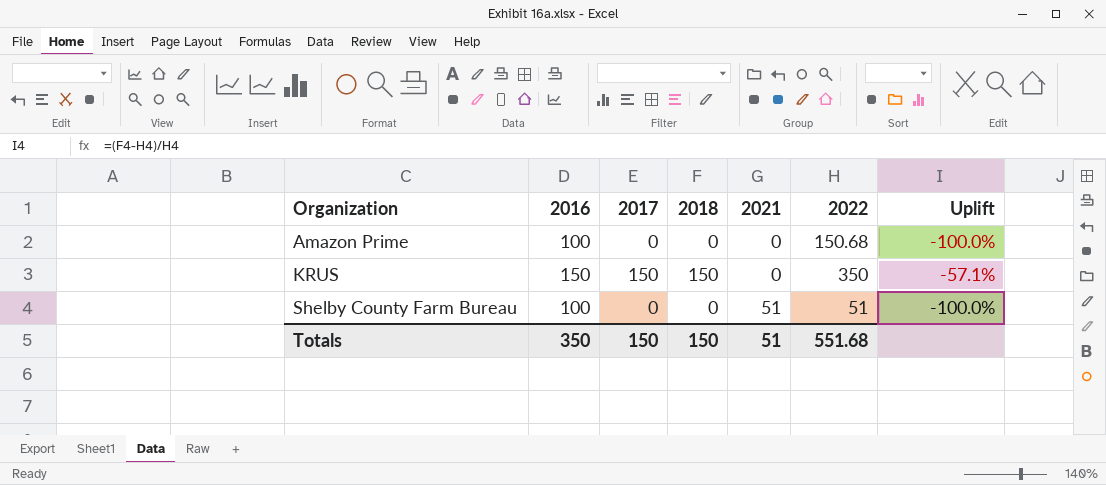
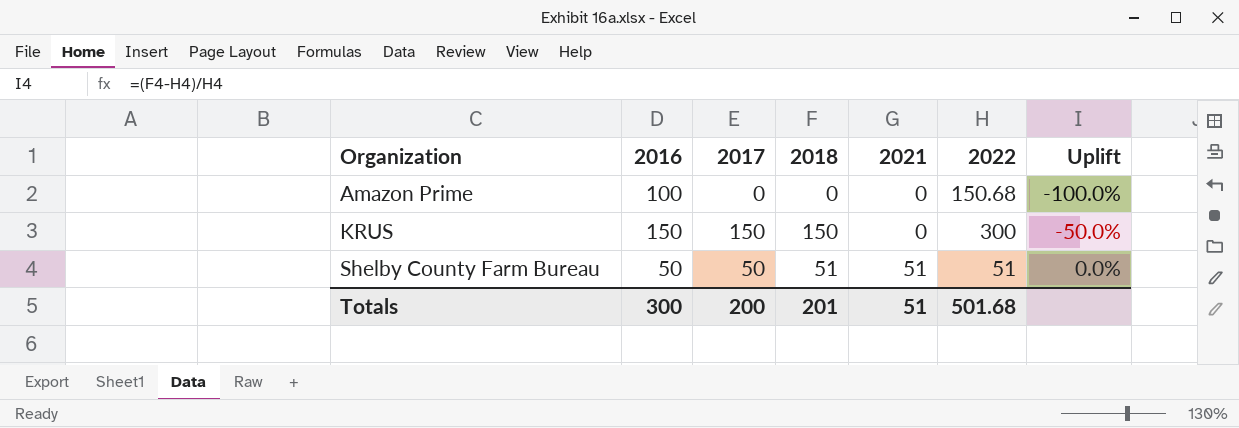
KRUS | 2022: 350 -> 300
KRUS | Uplift: -57.1% -> -50.0%
Shelby County Farm Bureau | 2016: 100 -> 50
Shelby County Farm Bureau | 2017: 0 -> 50
Shelby County Farm Bureau | 2018: 0 -> 51
Shelby County Farm Bureau | Uplift: -100.0% -> 0.0%
Totals | 2016: 350 -> 300
Totals | 2017: 150 -> 200
Totals | 2018: 150 -> 201
Totals | 2022: 551.68 -> 501.68

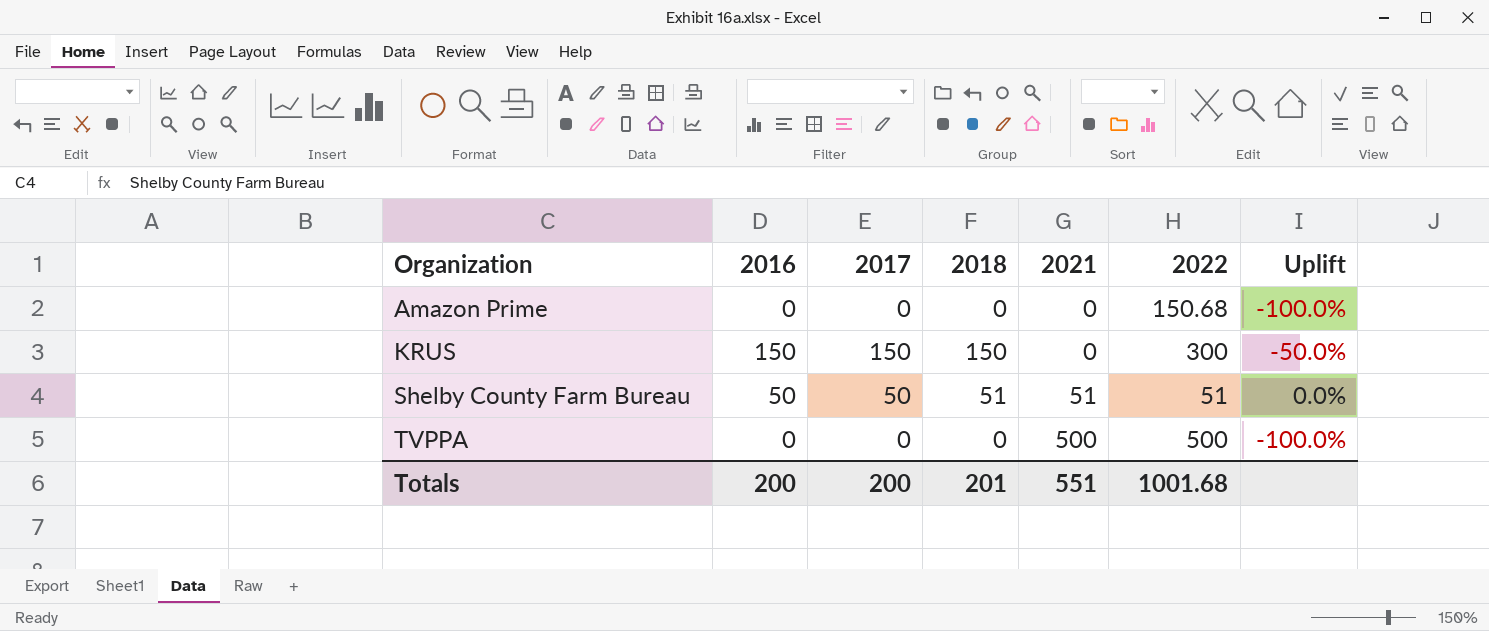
Amazon Prime | 2016: 100 -> 0
row TVPPA: none -> 0 | 0 | 0 | 500 | 500 | -100.0%
Totals | 2016: 300 -> 200
Totals | 2021: 51 -> 551
Totals | 2022: 501.68 -> 1001.68

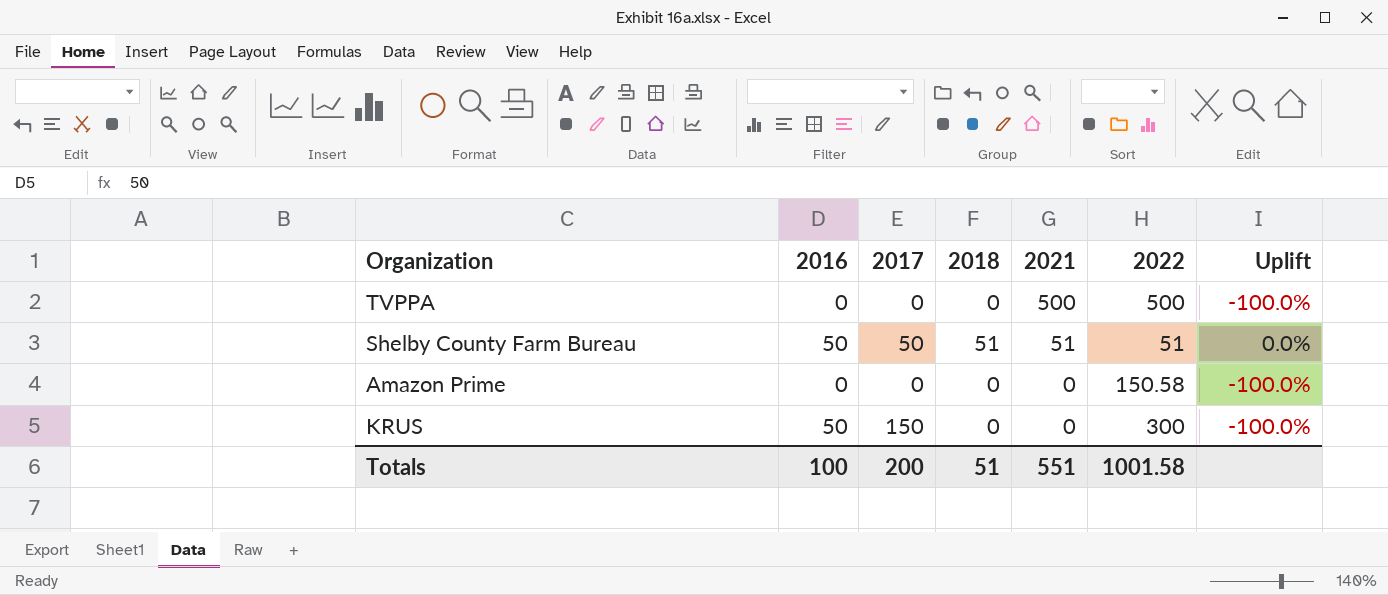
row order: Organization ascending -> 2021 descending
Amazon Prime | 2022: 150.68 -> 150.58
KRUS | 2016: 150 -> 50
KRUS | 2018: 150 -> 0
KRUS | Uplift: -50.0% -> -100.0%
Totals | 2016: 200 -> 100
Totals | 2018: 201 -> 51
Totals | 2022: 1001.68 -> 1001.58

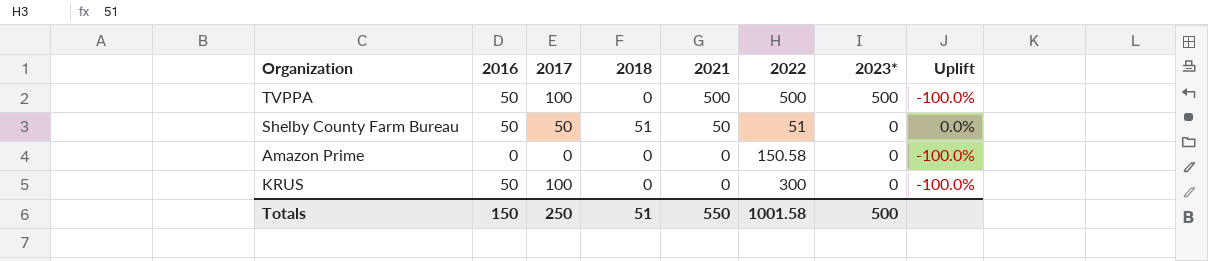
column 2023* | position: none -> 7
TVPPA | 2016: 0 -> 50
TVPPA | 2017: 0 -> 100
Shelby County Farm Bureau | 2021: 51 -> 50
KRUS | 2017: 150 -> 100
Totals | 2016: 100 -> 150
Totals | 2017: 200 -> 250
Totals | 2021: 551 -> 550

